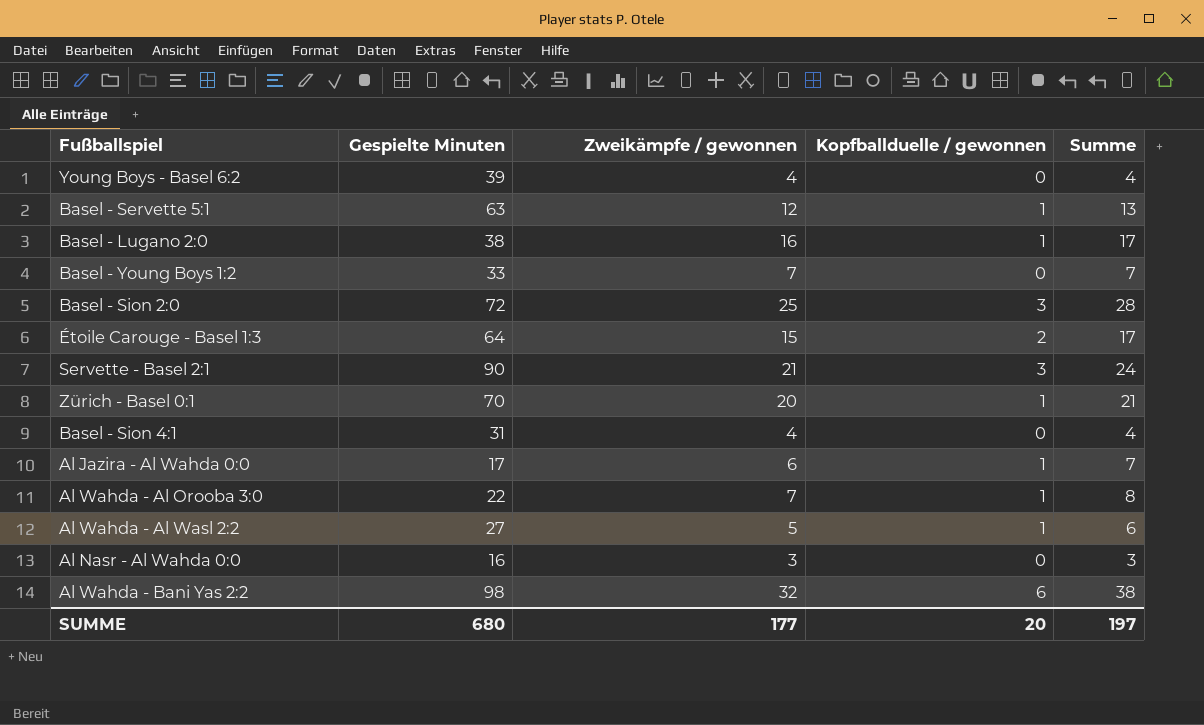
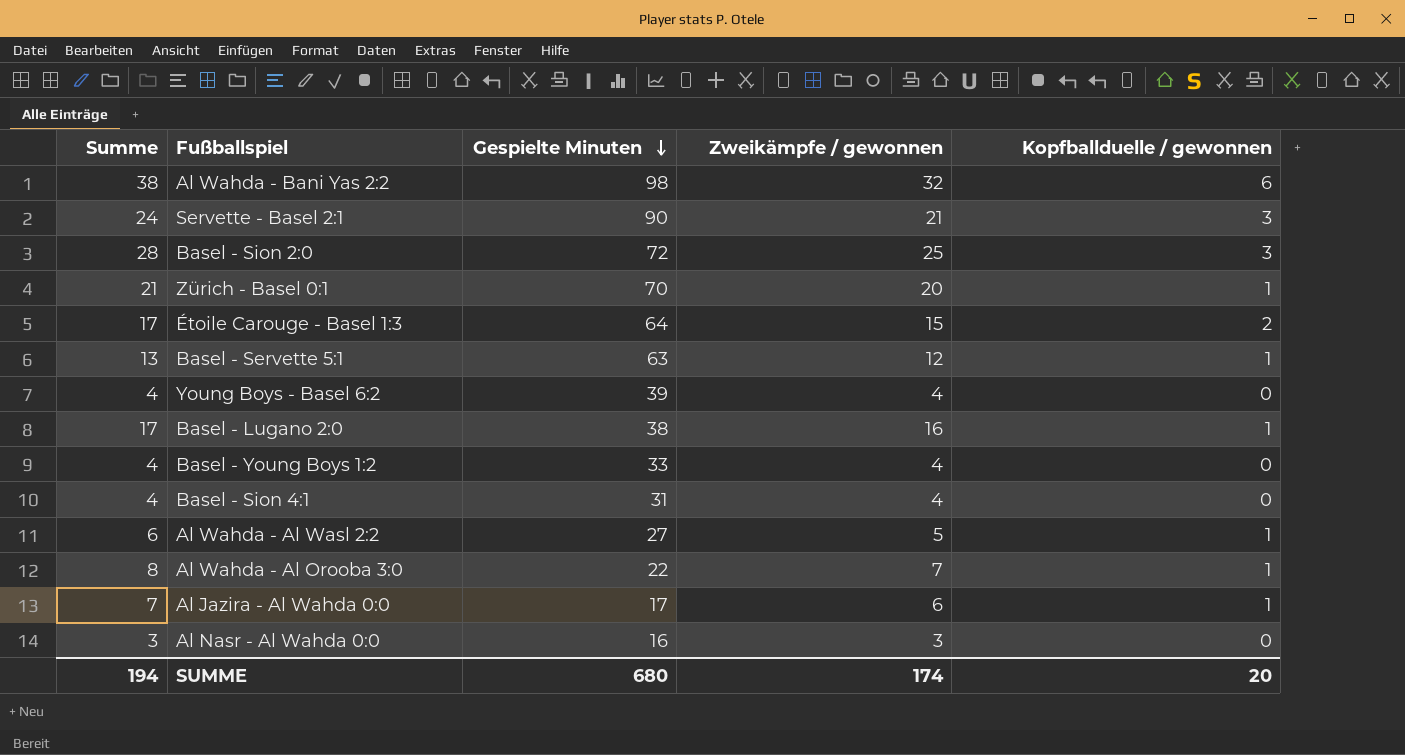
row order: none -> Gespielte Minuten descending
column Summe | position: 5 -> 1
Basel - Young Boys 1:2 | Summe: 7 -> 4
Basel - Young Boys 1:2 | Zweikämpfe / gewonnen: 7 -> 4
SUMME | Summe: 197 -> 194
SUMME | Zweikämpfe / gewonnen: 177 -> 174

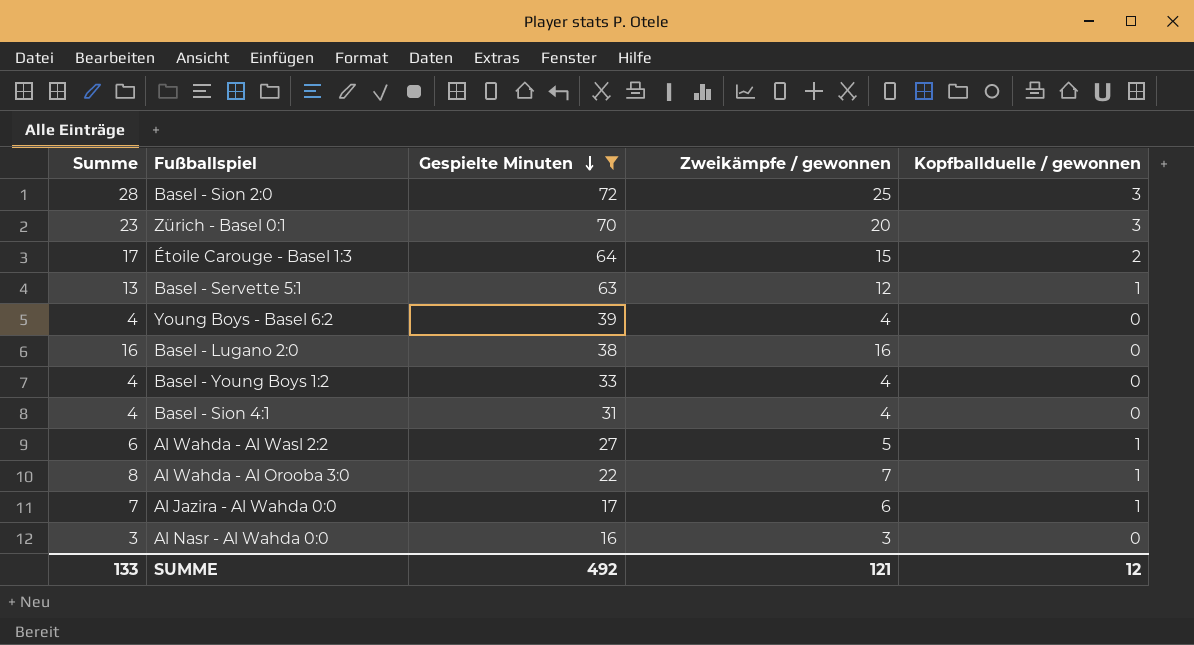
filter: none -> Gespielte Minuten <= 72
Zürich - Basel 0:1 | Summe: 21 -> 23
Zürich - Basel 0:1 | Kopfballduelle / gewonnen: 1 -> 3
Basel - Lugano 2:0 | Summe: 17 -> 16
Basel - Lugano 2:0 | Kopfballduelle / gewonnen: 1 -> 0
SUMME | Summe: 194 -> 133
SUMME | Gespielte Minuten: 680 -> 492
SUMME | Zweikämpfe / gewonnen: 174 -> 121
SUMME | Kopfballduelle / gewonnen: 20 -> 12

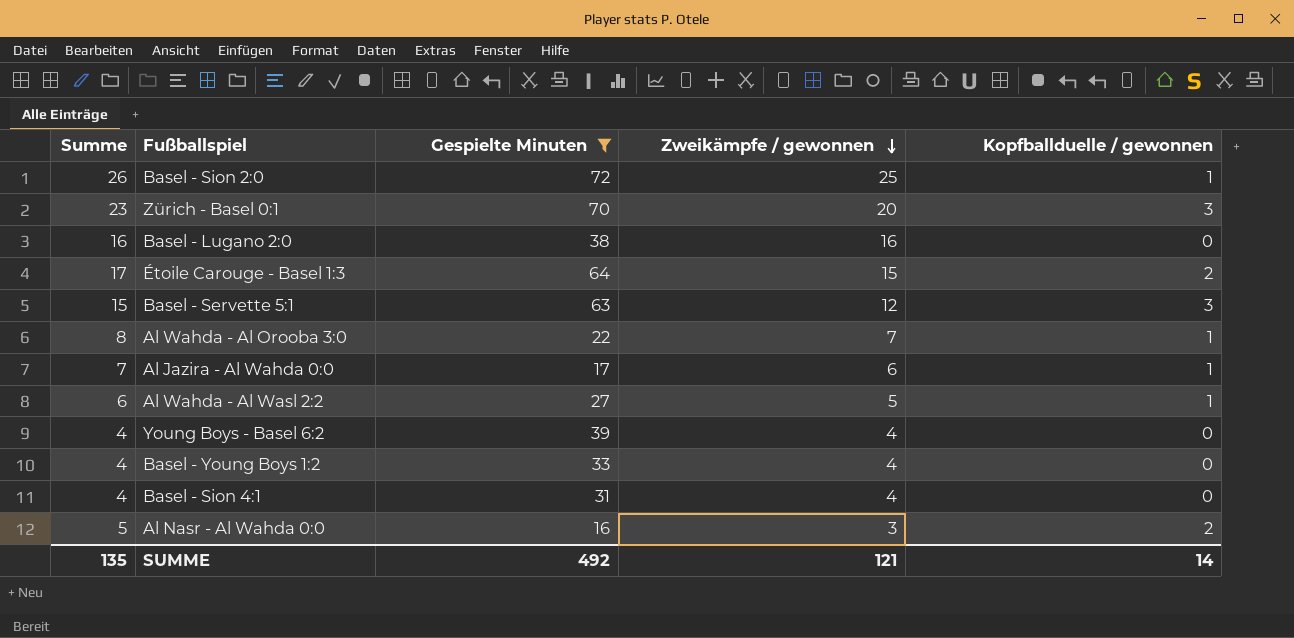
row order: Gespielte Minuten descending -> Zweikämpfe / gewonnen descending
Basel - Sion 2:0 | Summe: 28 -> 26
Basel - Sion 2:0 | Kopfballduelle / gewonnen: 3 -> 1
Basel - Servette 5:1 | Summe: 13 -> 15
Basel - Servette 5:1 | Kopfballduelle / gewonnen: 1 -> 3
Al Nasr - Al Wahda 0:0 | Summe: 3 -> 5
Al Nasr - Al Wahda 0:0 | Kopfballduelle / gewonnen: 0 -> 2
SUMME | Summe: 133 -> 135
SUMME | Kopfballduelle / gewonnen: 12 -> 14

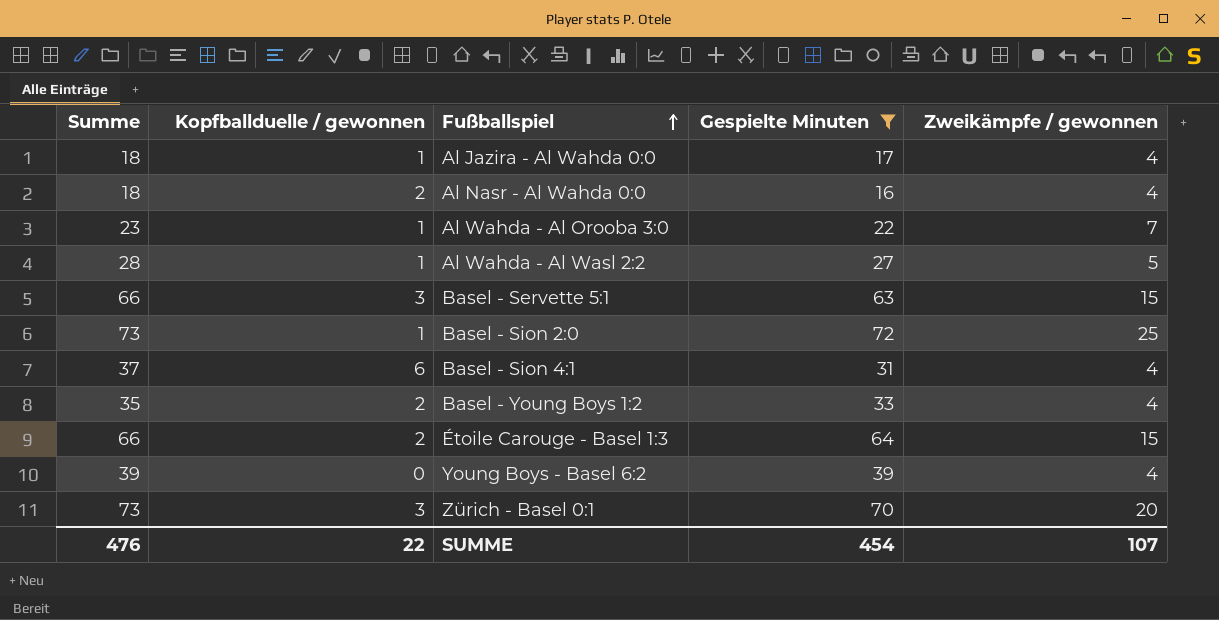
row order: Zweikämpfe / gewonnen descending -> Fußballspiel ascending
column Summe | formula: [Zweikämpfe / gewonnen] + [Kopfballduelle / gewonnen] -> [Kopfballduelle / gewonnen] + [Gespielte Minuten]
column Kopfballduelle / gewonnen | position: 5 -> 2
row Basel - Lugano 2:0: 16 | 38 | 16 | 0 -> none
Al Jazira - Al Wahda 0:0 | Zweikämpfe / gewonnen: 6 -> 4
Al Nasr - Al Wahda 0:0 | Zweikämpfe / gewonnen: 3 -> 4
Basel - Servette 5:1 | Zweikämpfe / gewonnen: 12 -> 15
Basel - Sion 4:1 | Kopfballduelle / gewonnen: 0 -> 6
Basel - Young Boys 1:2 | Kopfballduelle / gewonnen: 0 -> 2
SUMME | Summe: 135 -> 476
SUMME | Kopfballduelle / gewonnen: 14 -> 22
SUMME | Gespielte Minuten: 492 -> 454
SUMME | Zweikämpfe / gewonnen: 121 -> 107

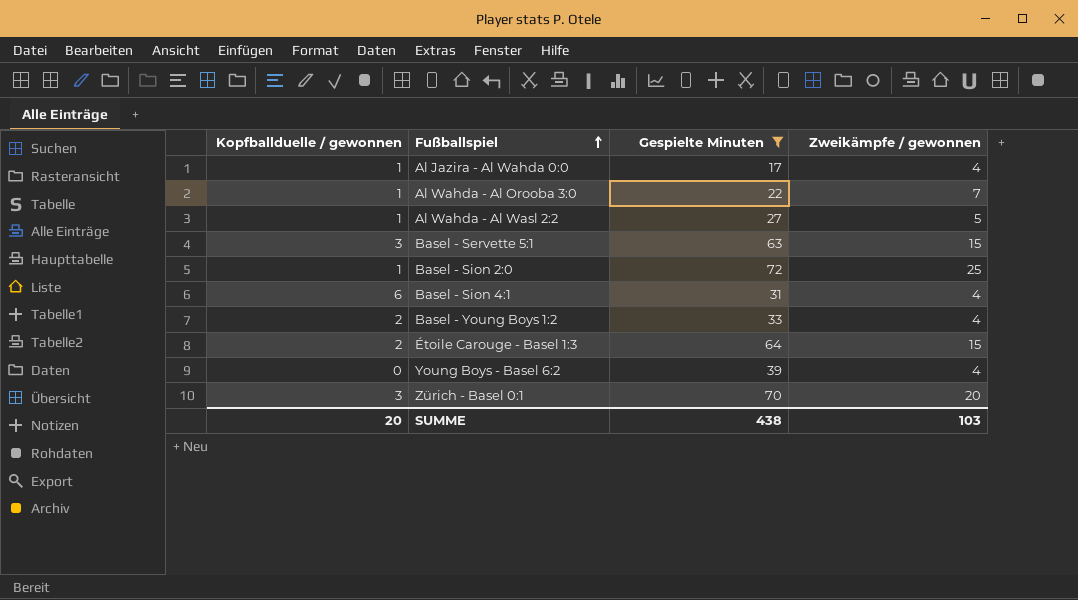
column Summe | formula: [Kopfballduelle / gewonnen] + [Gespielte Minuten] -> none
row Al Nasr - Al Wahda 0:0: 18 | 2 | 16 | 4 -> none
SUMME | Kopfballduelle / gewonnen: 22 -> 20
SUMME | Gespielte Minuten: 454 -> 438
SUMME | Zweikämpfe / gewonnen: 107 -> 103

